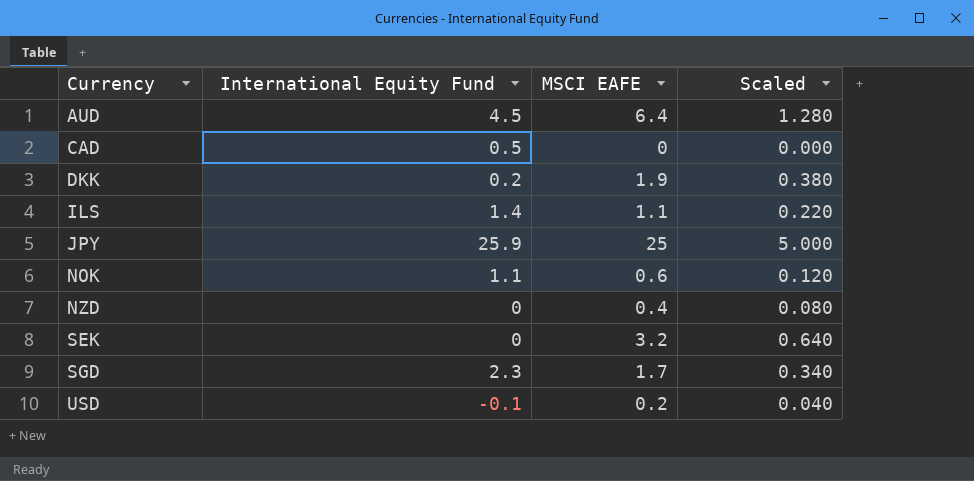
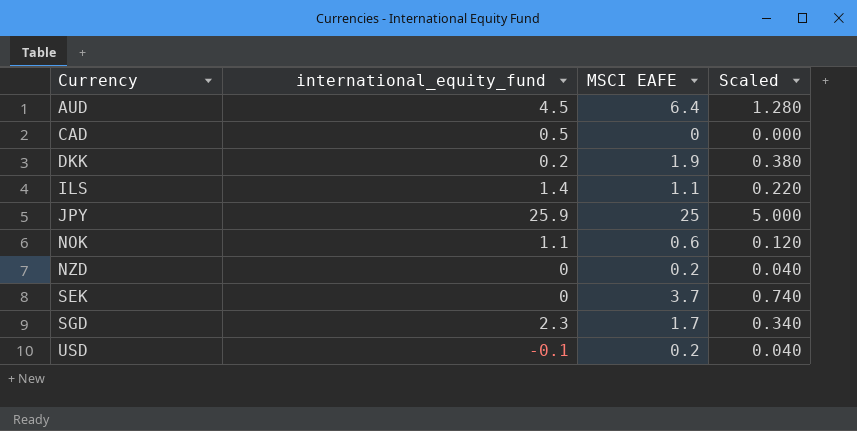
column name: International Equity Fund -> international_equity_fund
NZD | MSCI EAFE: 0.4 -> 0.2
NZD | Scaled: 0.080 -> 0.040
SEK | MSCI EAFE: 3.2 -> 3.7
SEK | Scaled: 0.640 -> 0.740

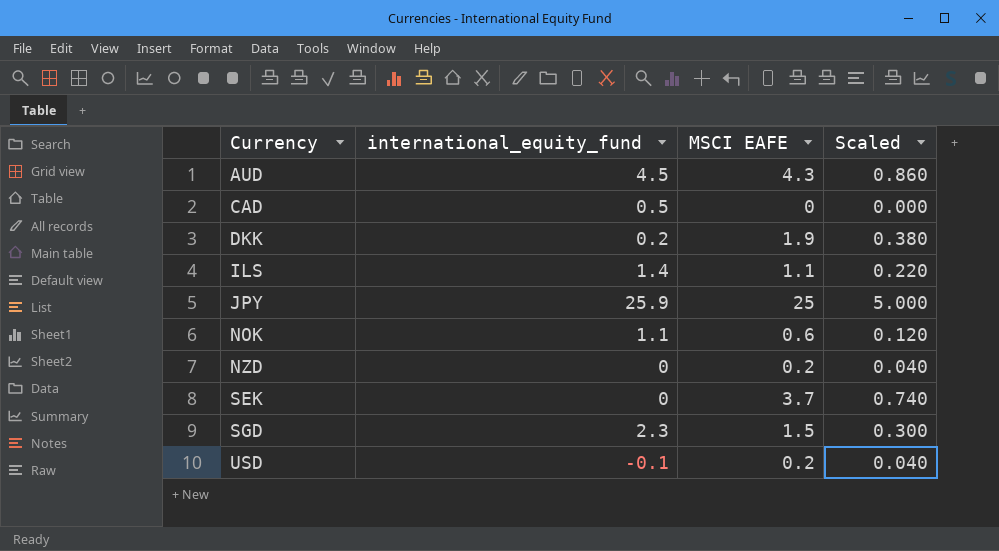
AUD | MSCI EAFE: 6.4 -> 4.3
AUD | Scaled: 1.280 -> 0.860
SGD | MSCI EAFE: 1.7 -> 1.5
SGD | Scaled: 0.340 -> 0.300

